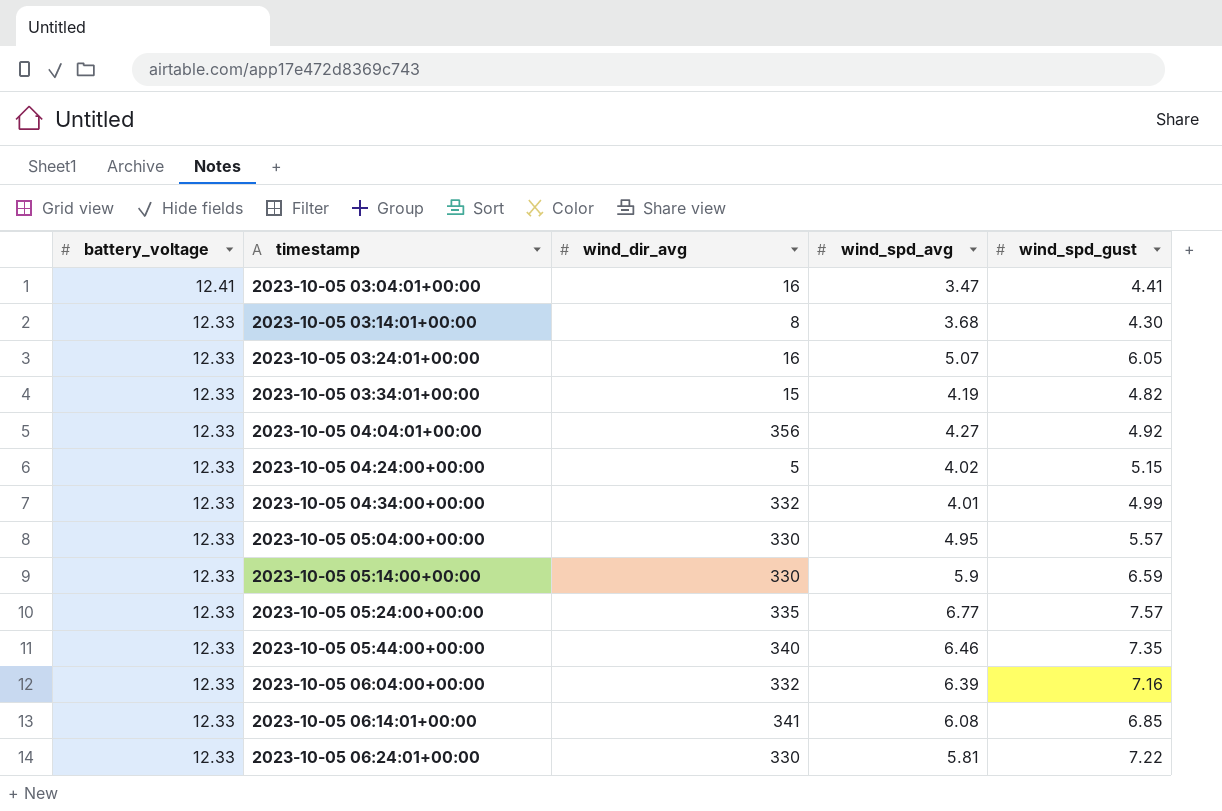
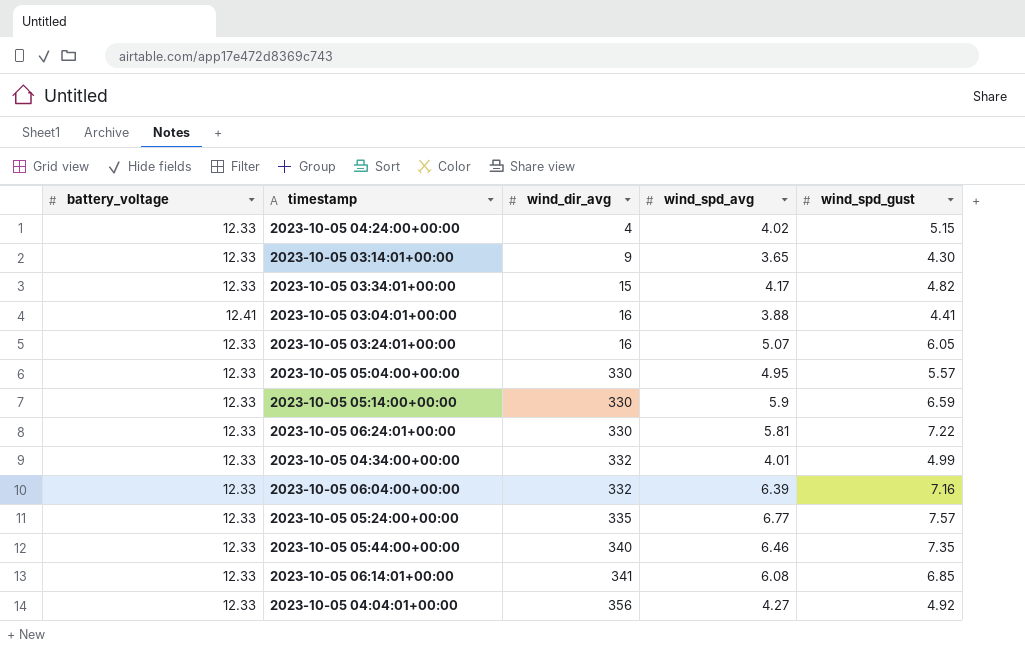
row order: battery_voltage descending -> wind_dir_avg ascending
2023-10-05 04:24:00+00:00 | wind_dir_avg: 5 -> 4
2023-10-05 03:14:01+00:00 | wind_dir_avg: 8 -> 9
2023-10-05 03:14:01+00:00 | wind_spd_avg: 3.68 -> 3.65
2023-10-05 03:34:01+00:00 | wind_spd_avg: 4.19 -> 4.17
2023-10-05 03:04:01+00:00 | wind_spd_avg: 3.47 -> 3.88

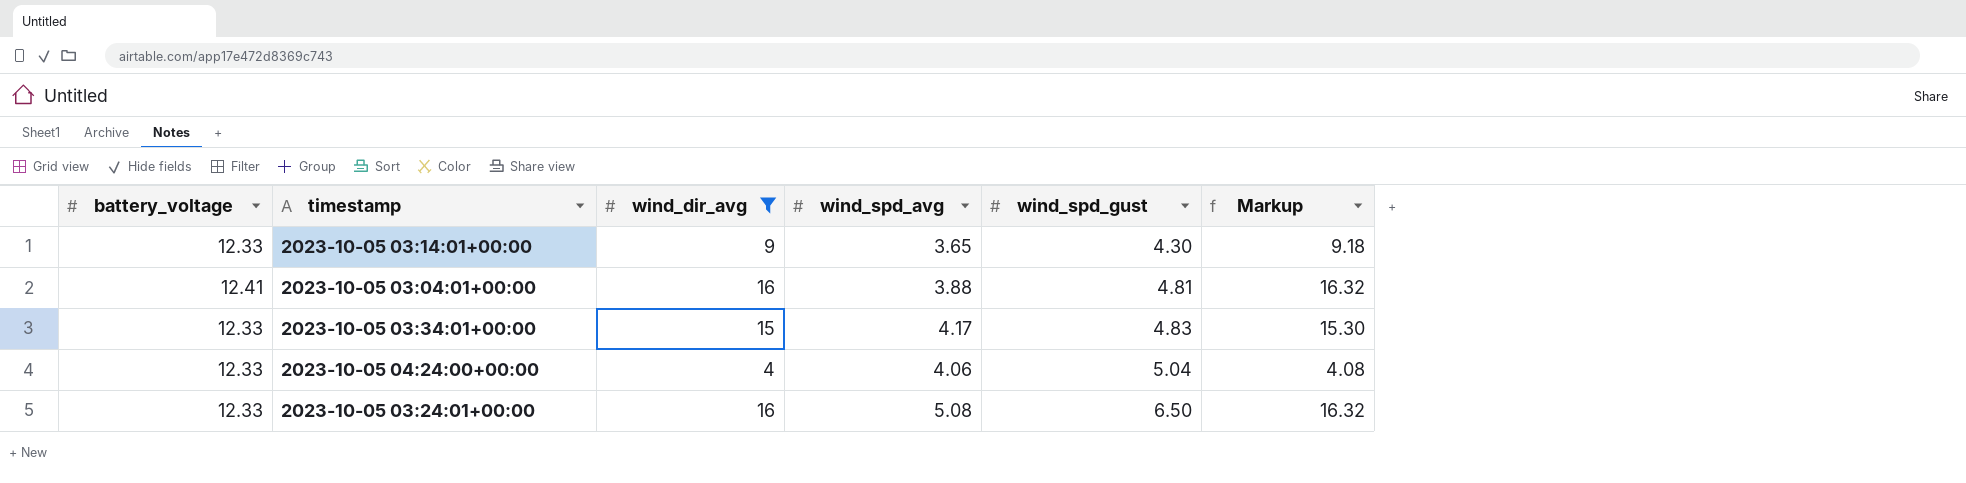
filter: none -> wind_dir_avg <= 16
row order: wind_dir_avg ascending -> wind_spd_gust ascending
column Markup | formula: none -> [wind_dir_avg] * 1.02
2023-10-05 03:04:01+00:00 | wind_spd_gust: 4.41 -> 4.81
2023-10-05 03:34:01+00:00 | wind_spd_gust: 4.82 -> 4.83
2023-10-05 04:24:00+00:00 | wind_spd_avg: 4.02 -> 4.06
2023-10-05 04:24:00+00:00 | wind_spd_gust: 5.15 -> 5.04
2023-10-05 03:24:01+00:00 | wind_spd_avg: 5.07 -> 5.08
2023-10-05 03:24:01+00:00 | wind_spd_gust: 6.05 -> 6.50

